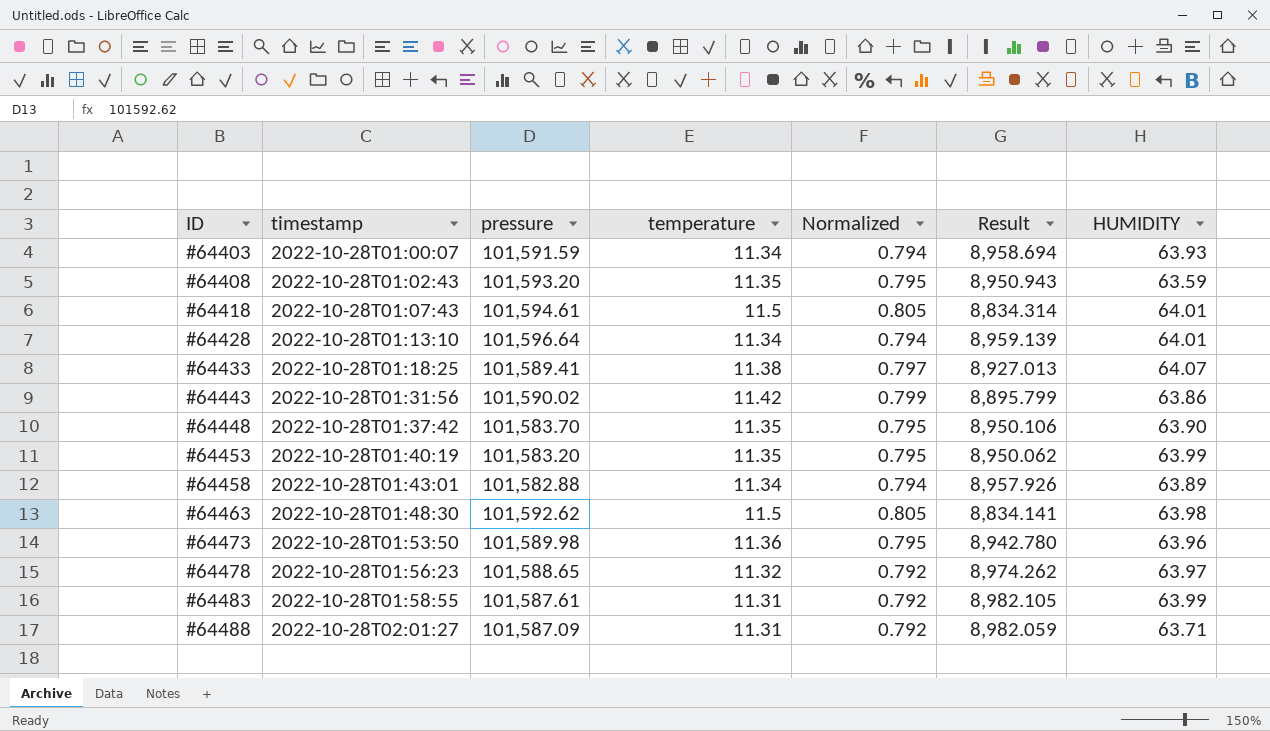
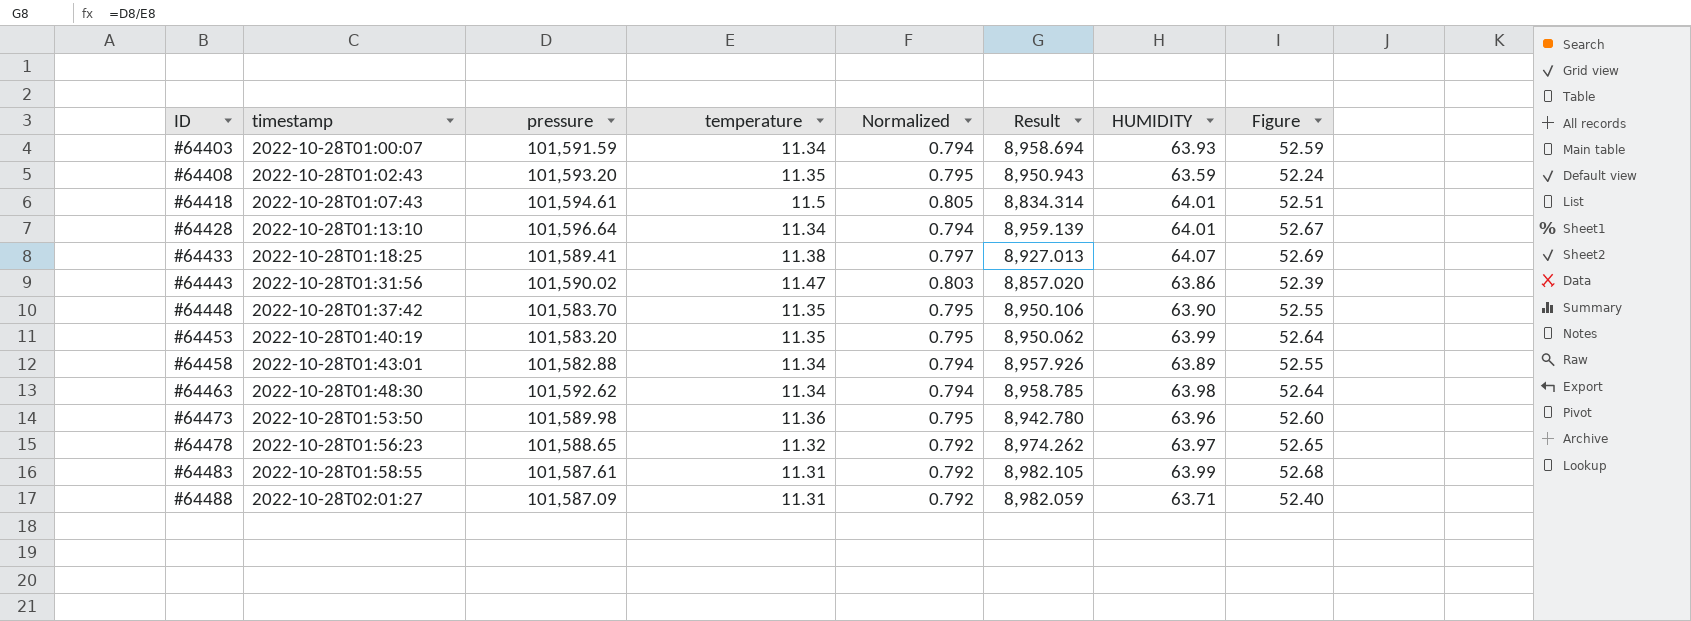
column Figure | formula: none -> [HUMIDITY] - [temperature]
#64443 | temperature: 11.42 -> 11.47
#64443 | Normalized: 0.799 -> 0.803
#64443 | Result: 8,895.799 -> 8,857.020
#64463 | temperature: 11.5 -> 11.34
#64463 | Normalized: 0.805 -> 0.794
#64463 | Result: 8,834.141 -> 8,958.785

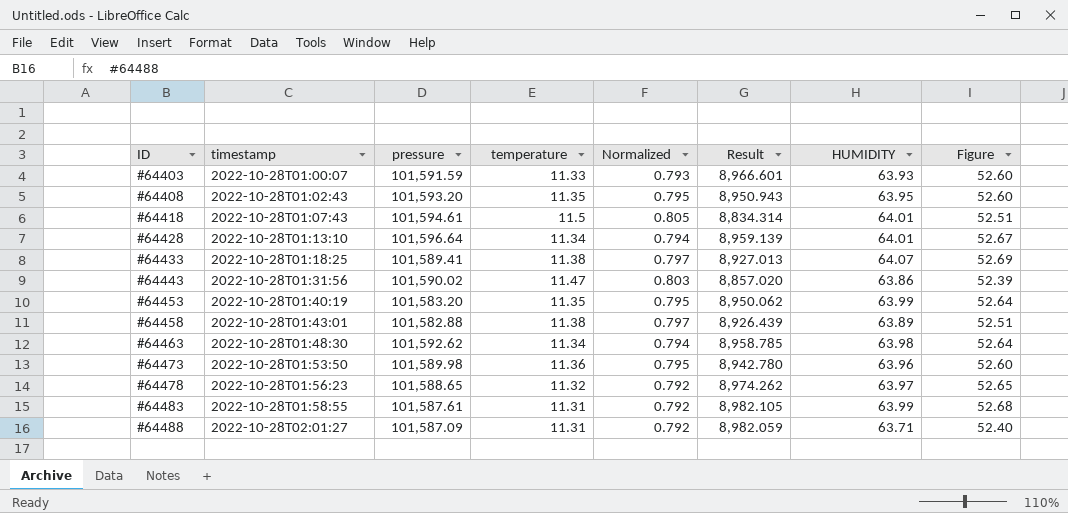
row #64448: 2022-10-28T01:37:42 | 101,583.70 | 11.35 | 0.795 | 8,950.106 | 63.90 | 52.55 -> none
#64403 | temperature: 11.34 -> 11.33
#64403 | Normalized: 0.794 -> 0.793
#64403 | Result: 8,958.694 -> 8,966.601
#64403 | Figure: 52.59 -> 52.60
#64408 | HUMIDITY: 63.59 -> 63.95
#64408 | Figure: 52.24 -> 52.60
#64458 | temperature: 11.34 -> 11.38
#64458 | Normalized: 0.794 -> 0.797
#64458 | Result: 8,957.926 -> 8,926.439
#64458 | Figure: 52.55 -> 52.51

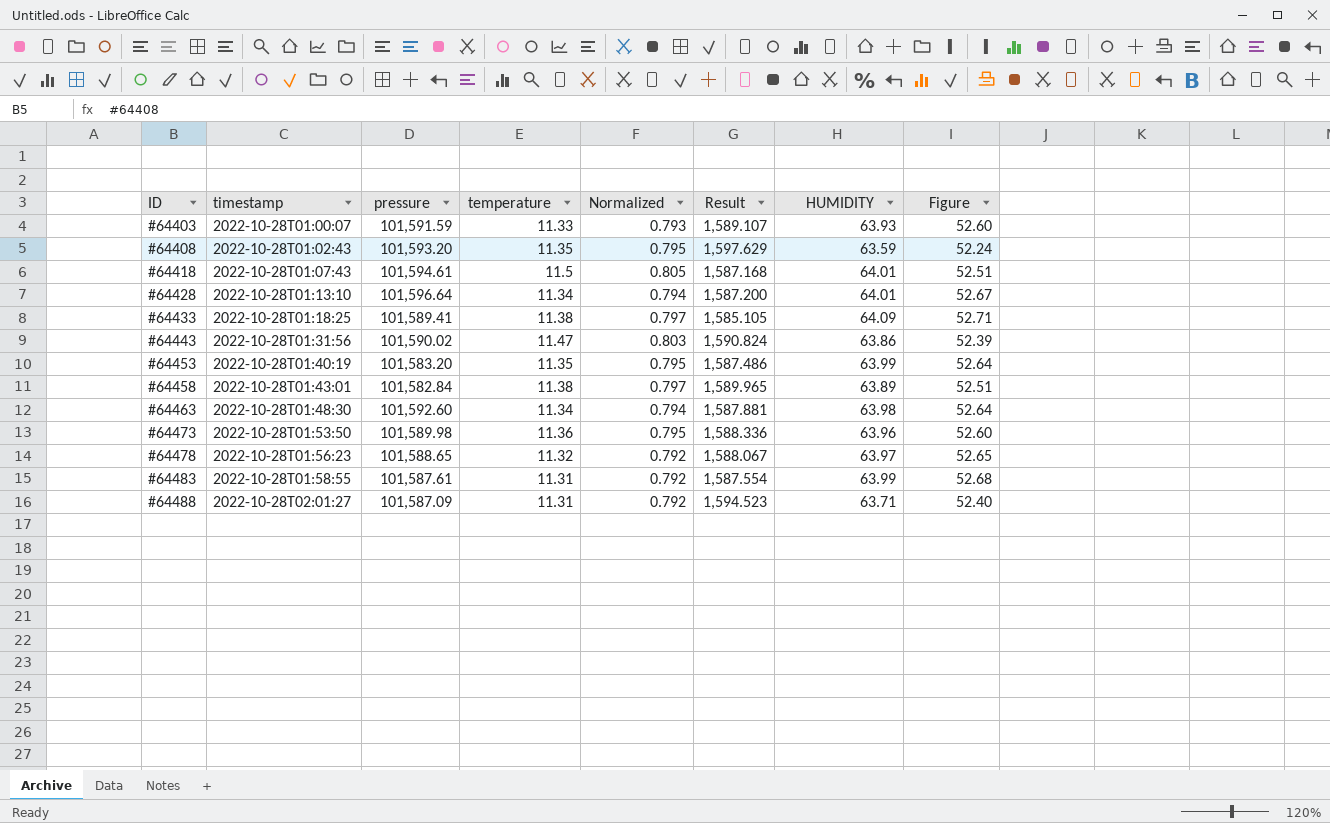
column Result | formula: [pressure] / [temperature] -> [pressure] / [HUMIDITY]
#64408 | HUMIDITY: 63.95 -> 63.59
#64408 | Figure: 52.60 -> 52.24
#64433 | HUMIDITY: 64.07 -> 64.09
#64433 | Figure: 52.69 -> 52.71
#64458 | pressure: 101,582.88 -> 101,582.84
#64463 | pressure: 101,592.62 -> 101,592.60

